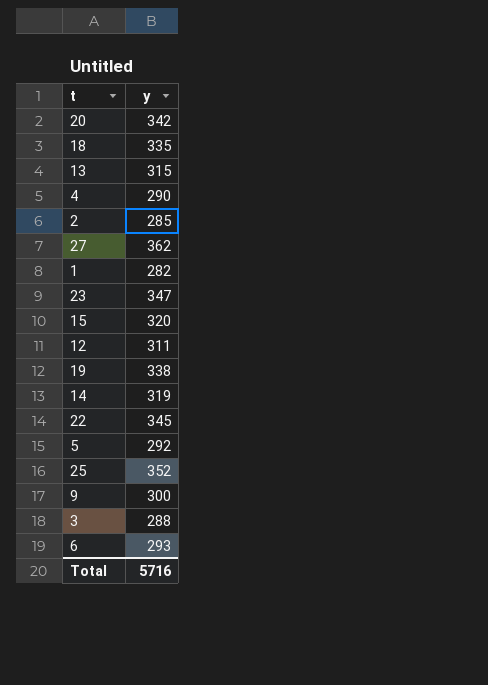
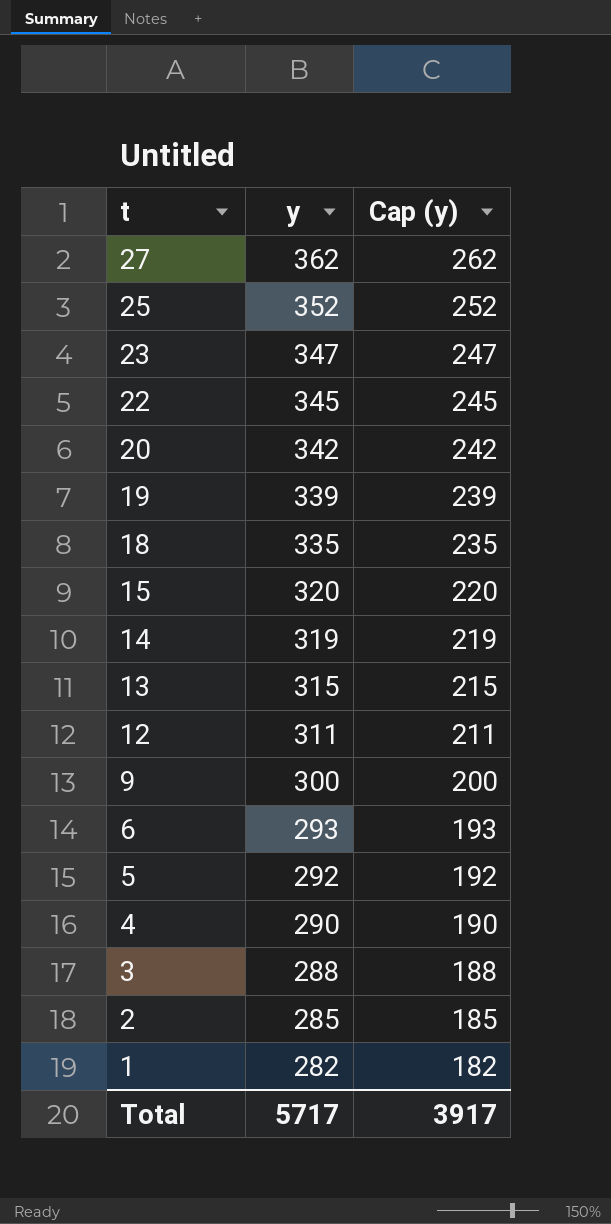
row order: none -> t descending
column Cap (y) | formula: none -> [y] - 100
19 | y: 338 -> 339
Total | y: 5716 -> 5717

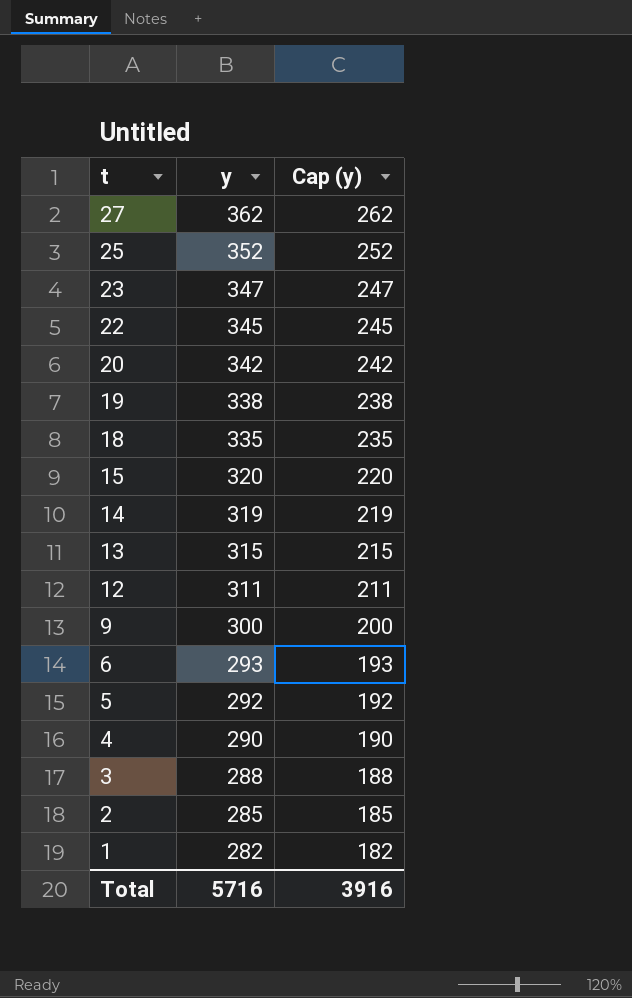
19 | y: 339 -> 338
19 | Cap (y): 239 -> 238
Total | y: 5717 -> 5716
Total | Cap (y): 3917 -> 3916

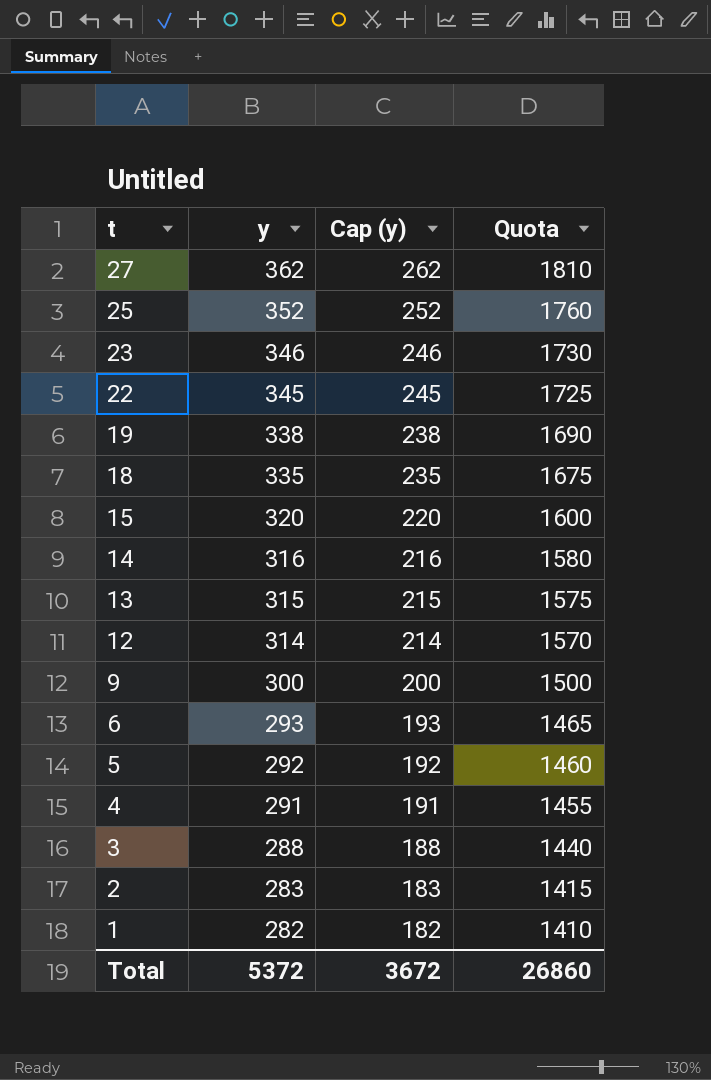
column Quota | formula: none -> [y] * 5
row 20: 342 | 242 -> none
23 | y: 347 -> 346
23 | Cap (y): 247 -> 246
14 | y: 319 -> 316
14 | Cap (y): 219 -> 216
12 | y: 311 -> 314
12 | Cap (y): 211 -> 214
4 | y: 290 -> 291
4 | Cap (y): 190 -> 191
2 | y: 285 -> 283
2 | Cap (y): 185 -> 183
Total | y: 5716 -> 5372
Total | Cap (y): 3916 -> 3672

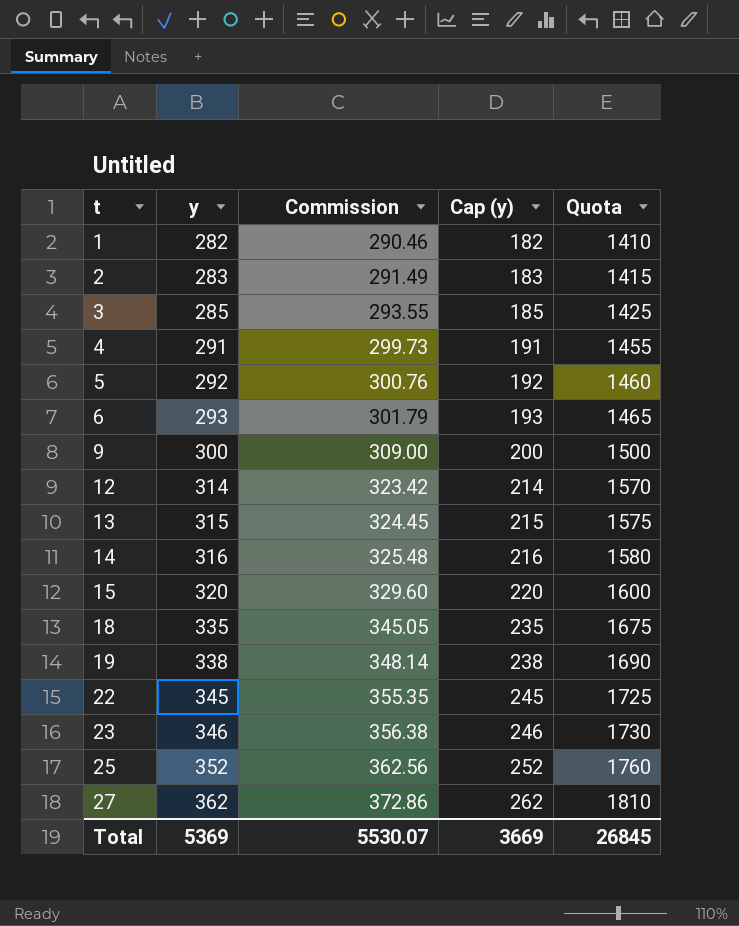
row order: t descending -> t ascending
column Commission | formula: none -> [y] * 1.03
3 | y: 288 -> 285
3 | Cap (y): 188 -> 185
3 | Quota: 1440 -> 1425
Total | y: 5372 -> 5369
Total | Cap (y): 3672 -> 3669
Total | Quota: 26860 -> 26845

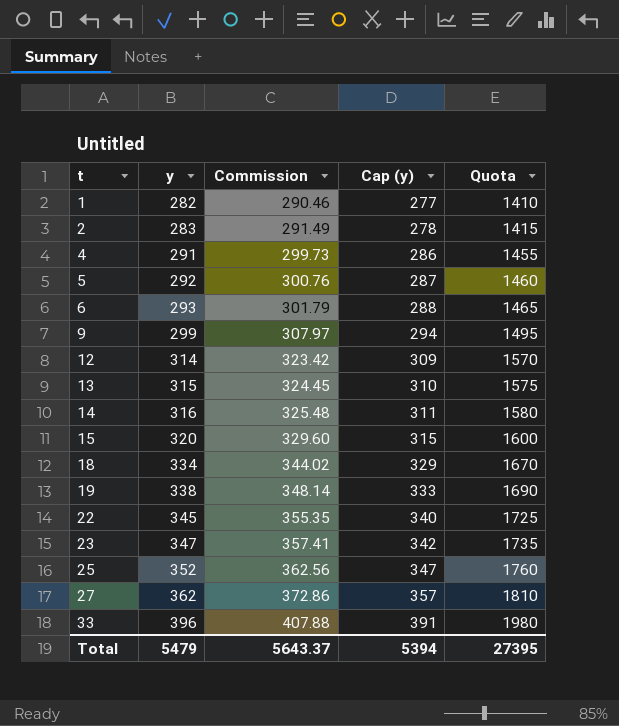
column Cap (y) | formula: [y] - 100 -> [y] - 5
row 3: 285 | 293.55 | 185 | 1425 -> none
9 | y: 300 -> 299
9 | Commission: 309.00 -> 307.97
9 | Quota: 1500 -> 1495
18 | y: 335 -> 334
18 | Commission: 345.05 -> 344.02
18 | Quota: 1675 -> 1670
23 | y: 346 -> 347
23 | Commission: 356.38 -> 357.41
23 | Quota: 1730 -> 1735
row 33: none -> 396 | 407.88 | 391 | 1980
Total | y: 5369 -> 5479
Total | Commission: 5530.07 -> 5643.37
Total | Cap (y): 3669 -> 5394
Total | Quota: 26845 -> 27395

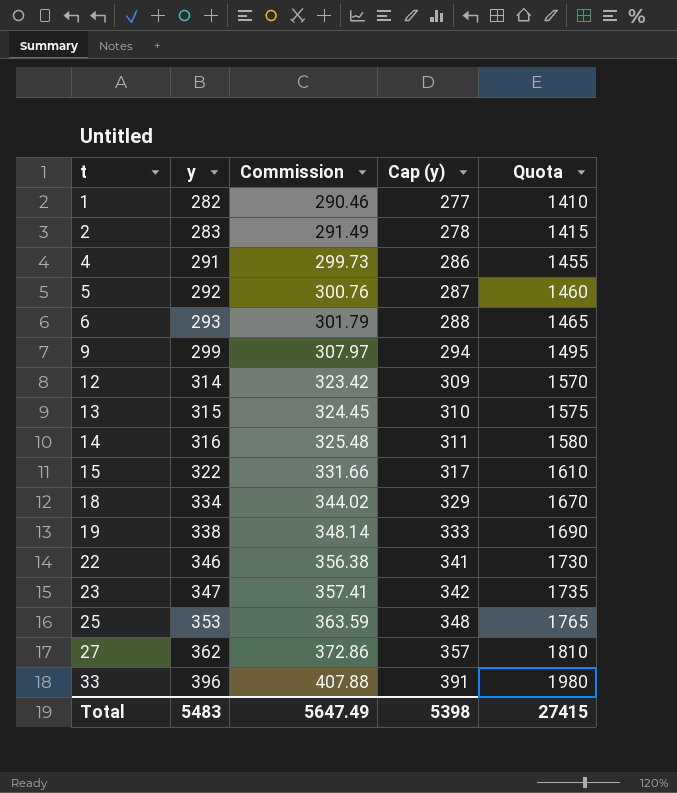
15 | y: 320 -> 322
15 | Commission: 329.60 -> 331.66
15 | Cap (y): 315 -> 317
15 | Quota: 1600 -> 1610
22 | y: 345 -> 346
22 | Commission: 355.35 -> 356.38
22 | Cap (y): 340 -> 341
22 | Quota: 1725 -> 1730
25 | y: 352 -> 353
25 | Commission: 362.56 -> 363.59
25 | Cap (y): 347 -> 348
25 | Quota: 1760 -> 1765
Total | y: 5479 -> 5483
Total | Commission: 5643.37 -> 5647.49
Total | Cap (y): 5394 -> 5398
Total | Quota: 27395 -> 27415

